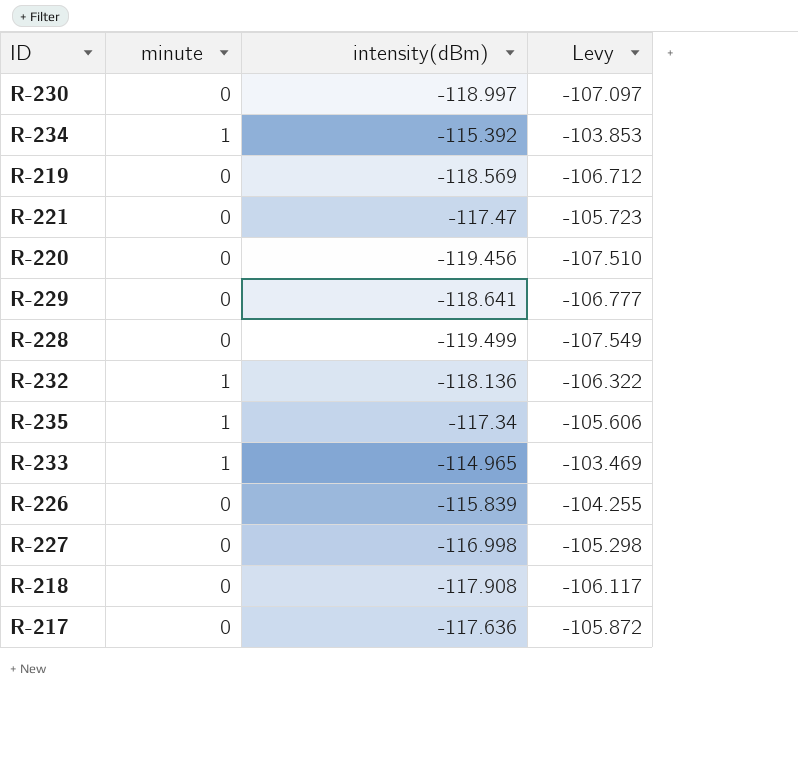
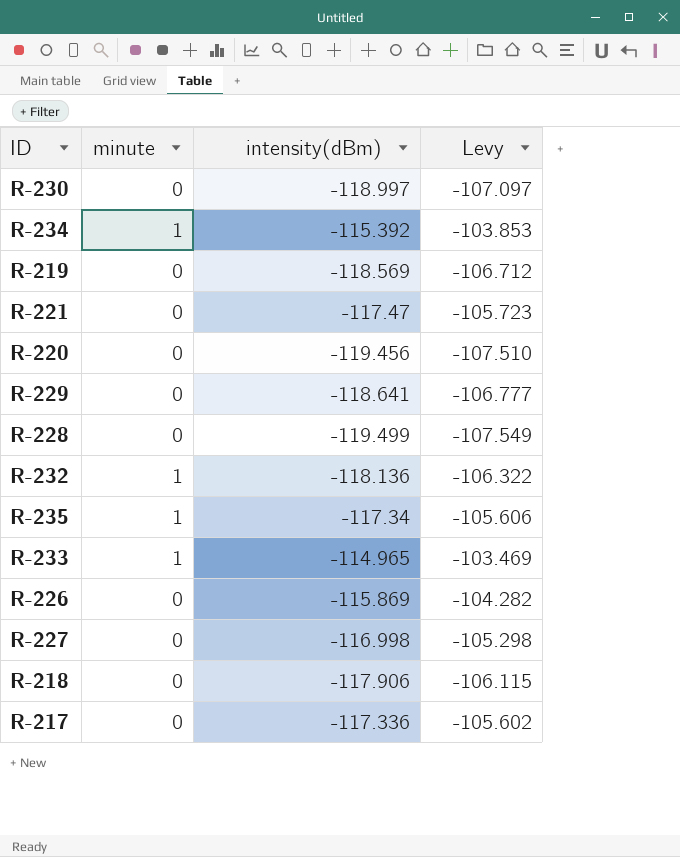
R-226 | intensity(dBm): -115.839 -> -115.869
R-226 | Levy: -104.255 -> -104.282
R-218 | intensity(dBm): -117.908 -> -117.906
R-218 | Levy: -106.117 -> -106.115
R-217 | intensity(dBm): -117.636 -> -117.336
R-217 | Levy: -105.872 -> -105.602

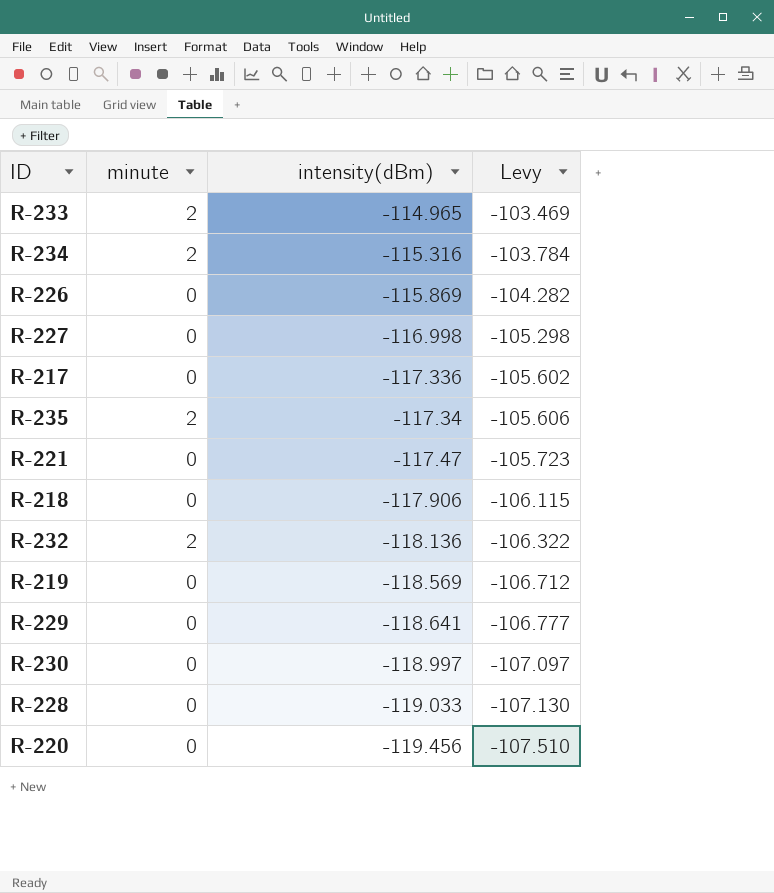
row order: none -> intensity(dBm) descending
R-233 | minute: 1 -> 2
R-234 | minute: 1 -> 2
R-234 | intensity(dBm): -115.392 -> -115.316
R-234 | Levy: -103.853 -> -103.784
R-235 | minute: 1 -> 2
R-232 | minute: 1 -> 2
R-228 | intensity(dBm): -119.499 -> -119.033
R-228 | Levy: -107.549 -> -107.130

